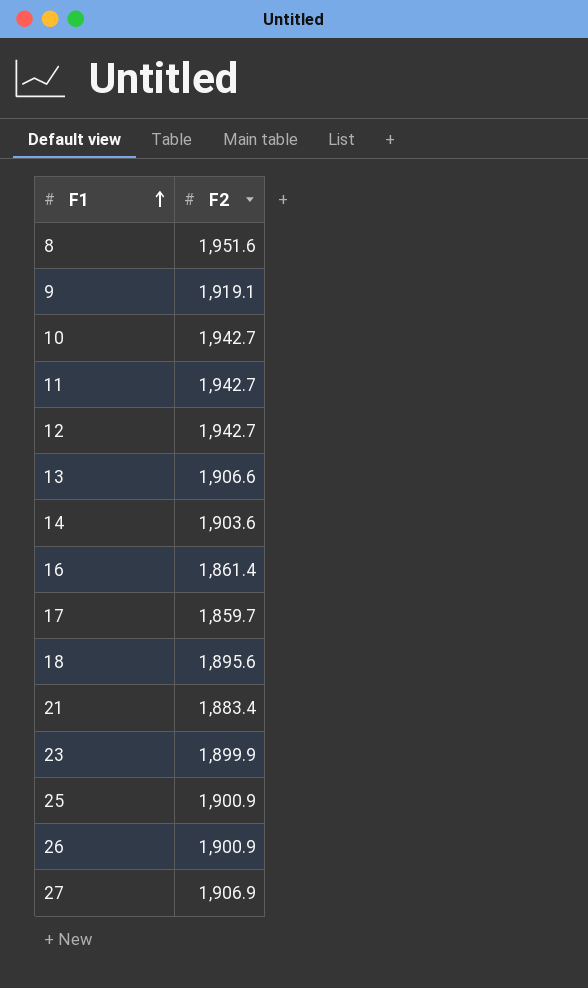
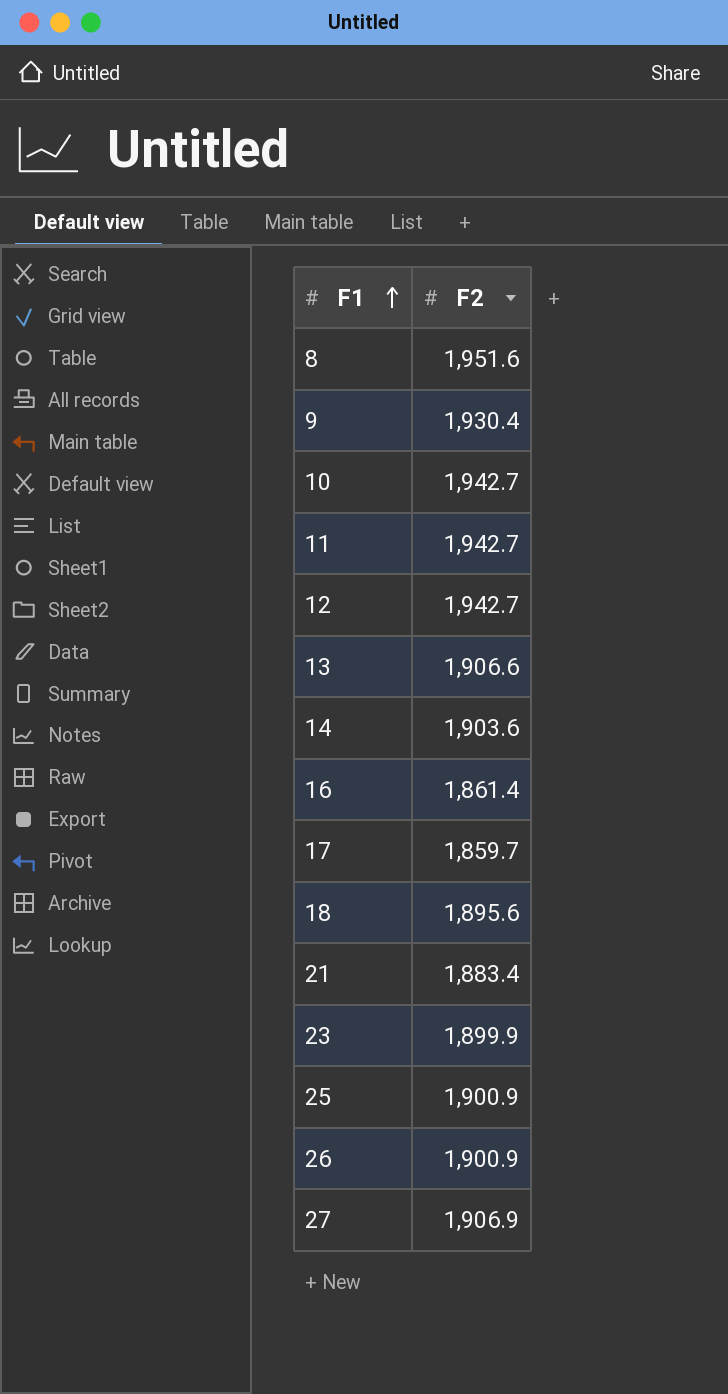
9 | F2: 1,919.1 -> 1,930.4

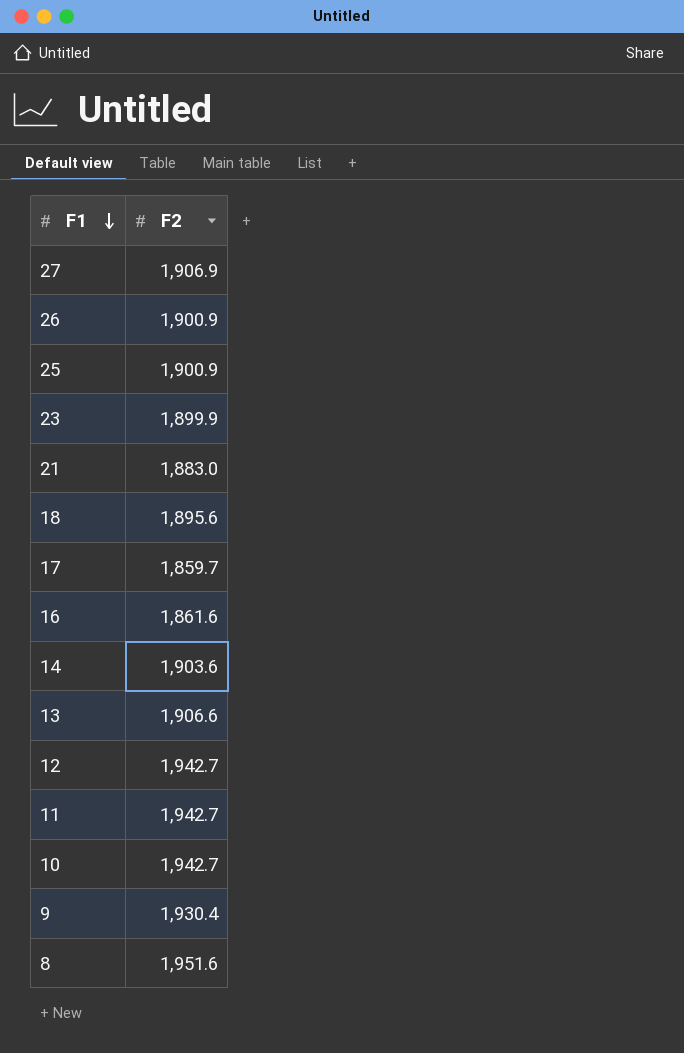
row order: F1 ascending -> F1 descending
21 | F2: 1,883.4 -> 1,883.0
16 | F2: 1,861.4 -> 1,861.6

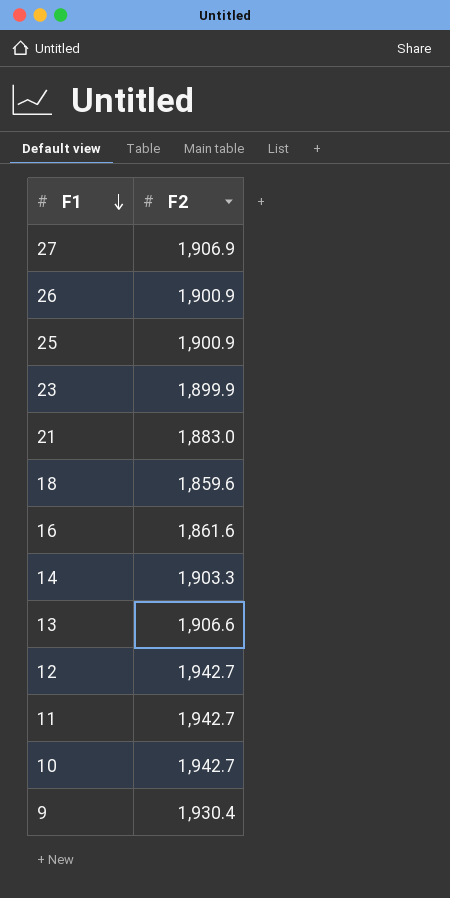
row 17: 1,859.7 -> none
row 8: 1,951.6 -> none
18 | F2: 1,895.6 -> 1,859.6
14 | F2: 1,903.6 -> 1,903.3

